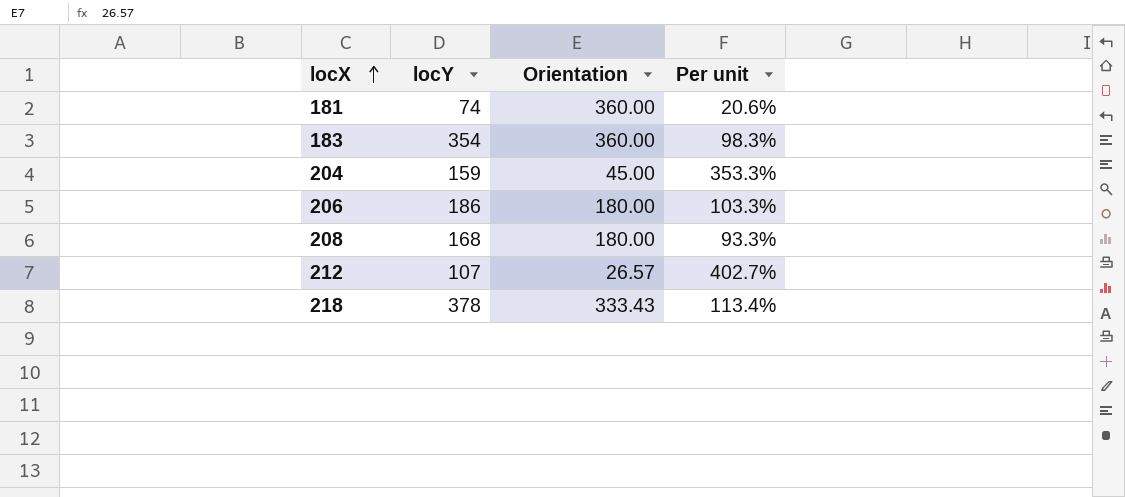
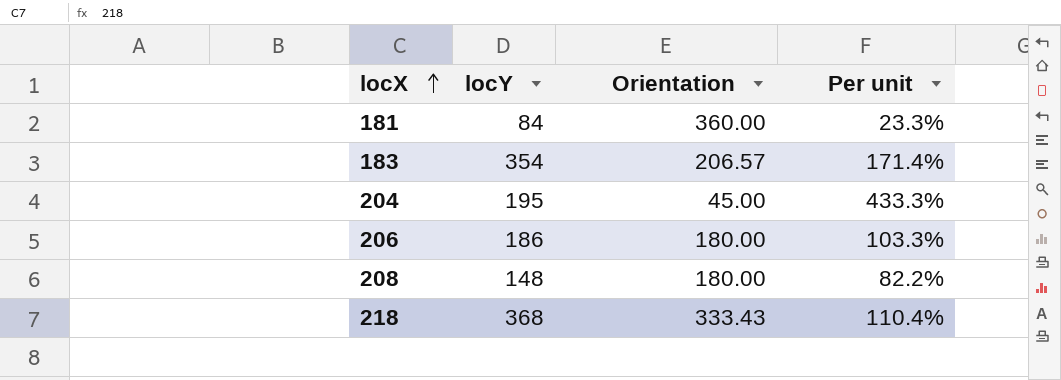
row 212: 107 | 26.57 | 402.7% -> none
181 | locY: 74 -> 84
181 | Per unit: 20.6% -> 23.3%
183 | Orientation: 360.00 -> 206.57
183 | Per unit: 98.3% -> 171.4%
204 | locY: 159 -> 195
204 | Per unit: 353.3% -> 433.3%
208 | locY: 168 -> 148
208 | Per unit: 93.3% -> 82.2%
218 | locY: 378 -> 368
218 | Per unit: 113.4% -> 110.4%

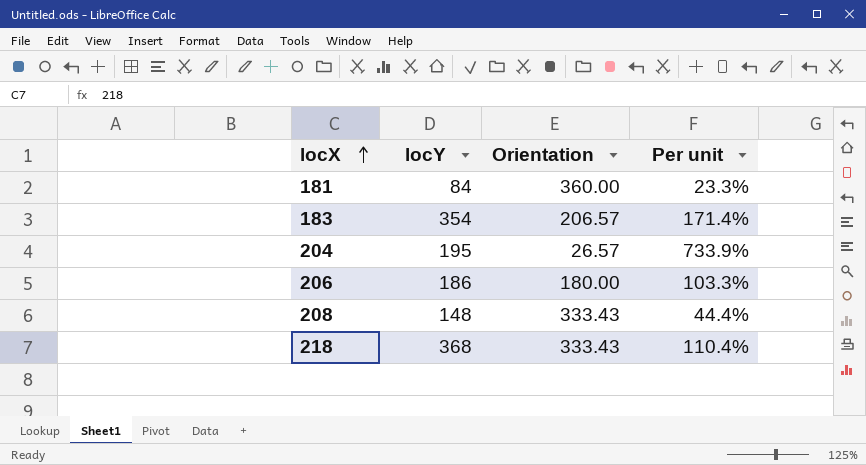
204 | Orientation: 45.00 -> 26.57
204 | Per unit: 433.3% -> 733.9%
208 | Orientation: 180.00 -> 333.43
208 | Per unit: 82.2% -> 44.4%

